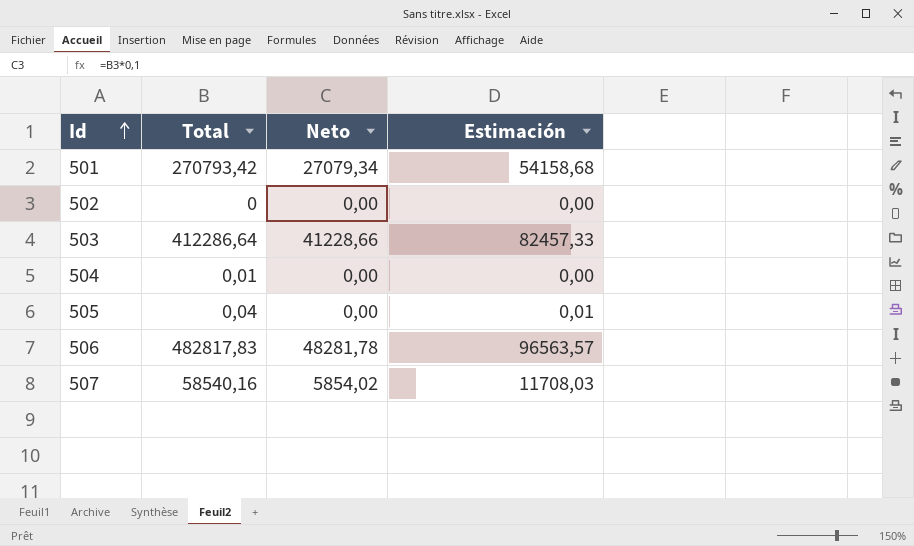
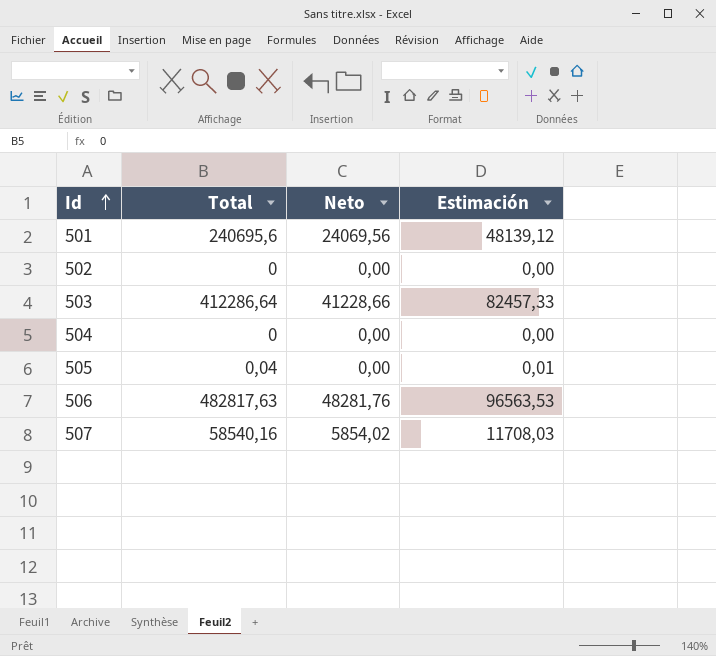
501 | Total: 270793,42 -> 240695,6
501 | Neto: 27079,34 -> 24069,56
501 | Estimación: 54158,68 -> 48139,12
504 | Total: 0,01 -> 0
506 | Total: 482817,83 -> 482817,63
506 | Neto: 48281,78 -> 48281,76
506 | Estimación: 96563,57 -> 96563,53

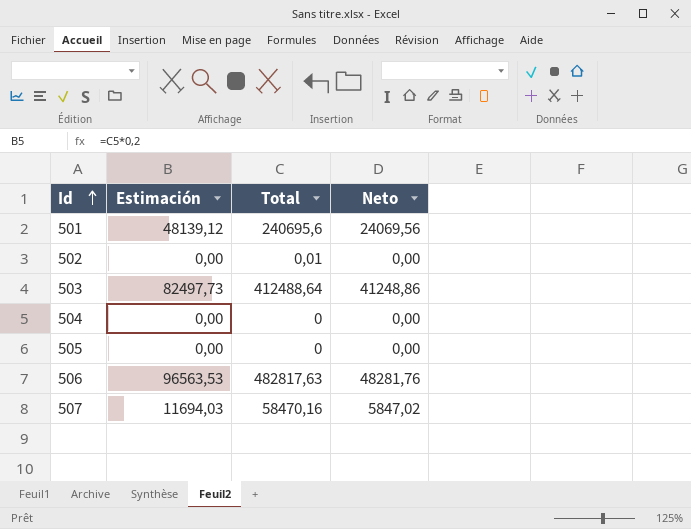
column Estimación | position: 4 -> 2
502 | Total: 0 -> 0,01
503 | Estimación: 82457,33 -> 82497,73
503 | Total: 412286,64 -> 412488,64
503 | Neto: 41228,66 -> 41248,86
505 | Estimación: 0,01 -> 0,00
505 | Total: 0,04 -> 0
507 | Estimación: 11708,03 -> 11694,03
507 | Total: 58540,16 -> 58470,16
507 | Neto: 5854,02 -> 5847,02

